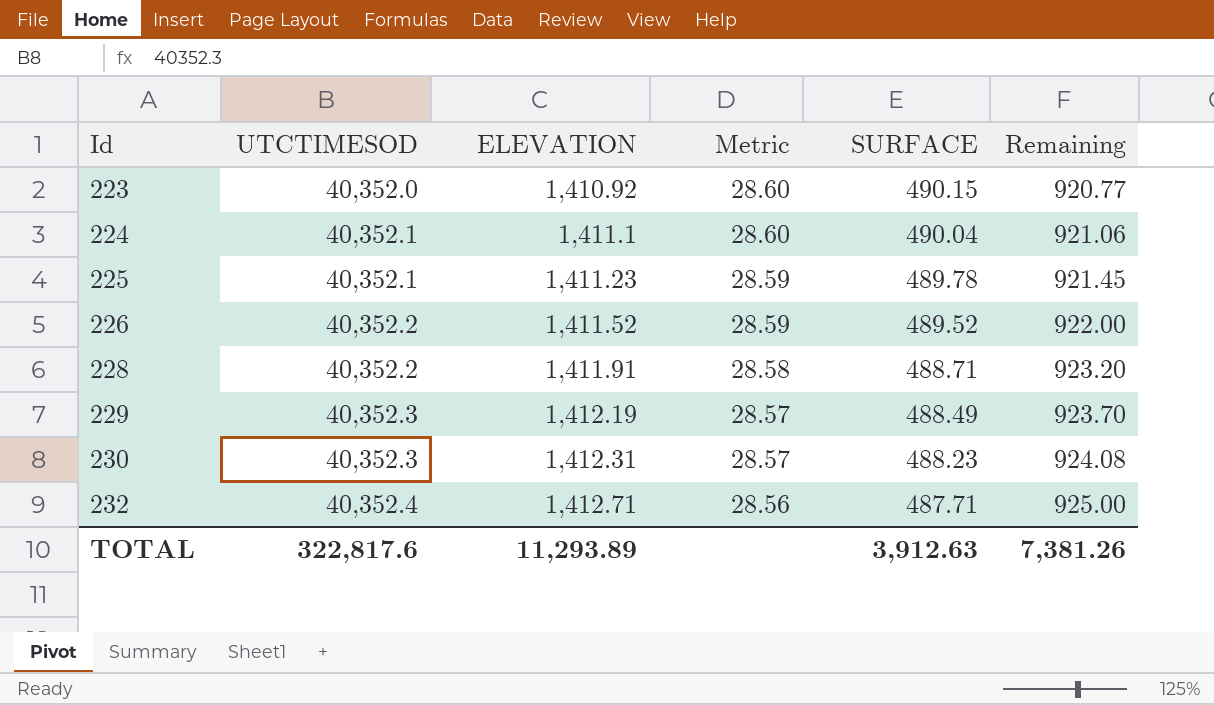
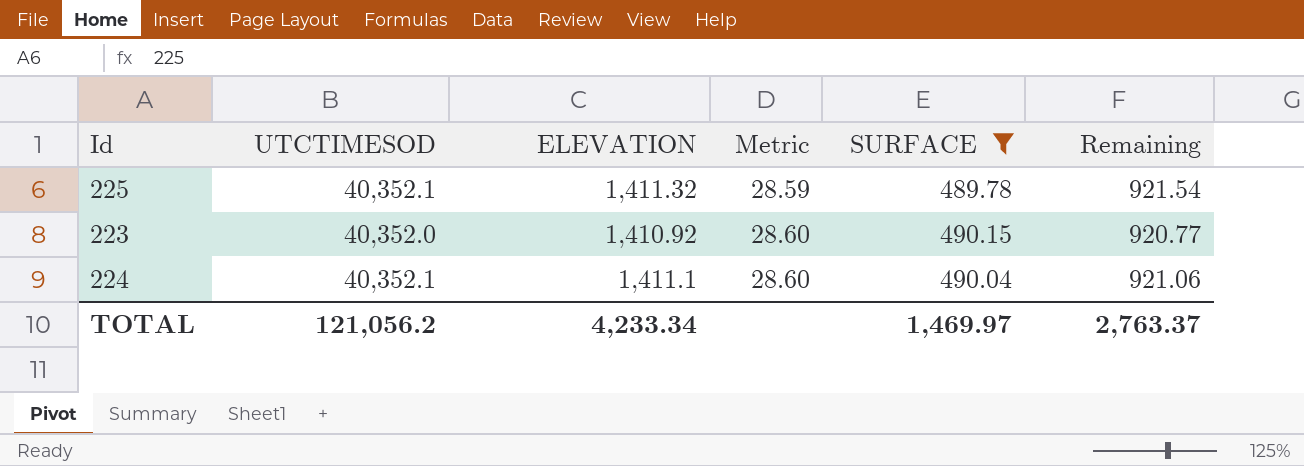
filter: none -> SURFACE >= 489.78
row order: Id ascending -> Metric ascending
225 | ELEVATION: 1,411.23 -> 1,411.32
225 | Remaining: 921.45 -> 921.54
TOTAL | UTCTIMESOD: 322,817.6 -> 121,056.2
TOTAL | ELEVATION: 11,293.89 -> 4,233.34
TOTAL | SURFACE: 3,912.63 -> 1,469.97
TOTAL | Remaining: 7,381.26 -> 2,763.37

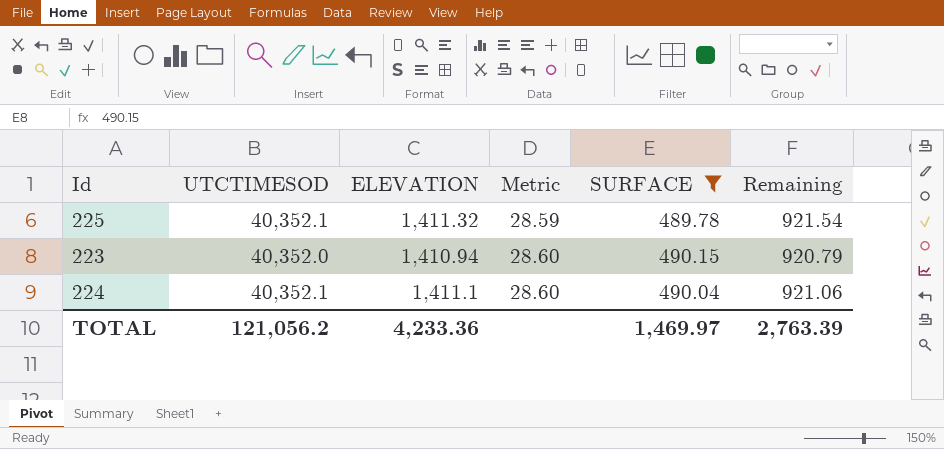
223 | ELEVATION: 1,410.92 -> 1,410.94
223 | Remaining: 920.77 -> 920.79
TOTAL | ELEVATION: 4,233.34 -> 4,233.36
TOTAL | Remaining: 2,763.37 -> 2,763.39

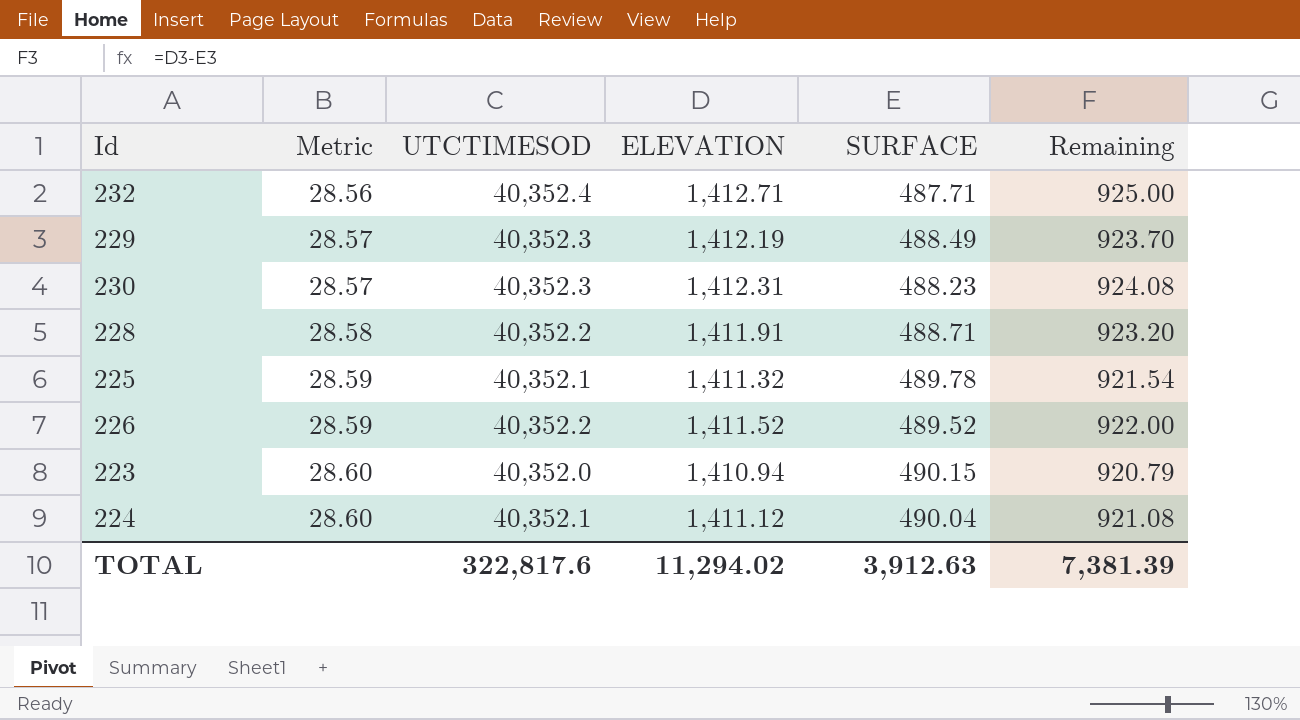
filter: SURFACE >= 489.78 -> none
column Metric | position: 4 -> 2
224 | ELEVATION: 1,411.1 -> 1,411.12
224 | Remaining: 921.06 -> 921.08
TOTAL | UTCTIMESOD: 121,056.2 -> 322,817.6
TOTAL | ELEVATION: 4,233.36 -> 11,294.02
TOTAL | SURFACE: 1,469.97 -> 3,912.63
TOTAL | Remaining: 2,763.39 -> 7,381.39

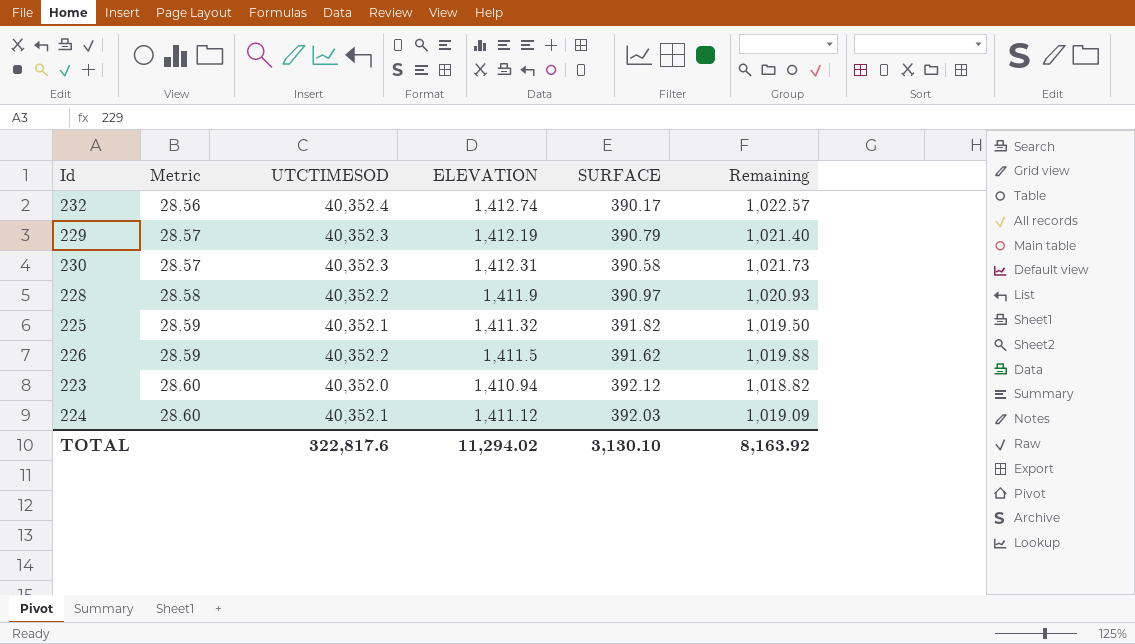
232 | ELEVATION: 1,412.71 -> 1,412.74
232 | SURFACE: 487.71 -> 390.17
232 | Remaining: 925.00 -> 1,022.57
229 | SURFACE: 488.49 -> 390.79
229 | Remaining: 923.70 -> 1,021.40
230 | SURFACE: 488.23 -> 390.58
230 | Remaining: 924.08 -> 1,021.73
228 | ELEVATION: 1,411.91 -> 1,411.9
228 | SURFACE: 488.71 -> 390.97
228 | Remaining: 923.20 -> 1,020.93
225 | SURFACE: 489.78 -> 391.82
225 | Remaining: 921.54 -> 1,019.50
226 | ELEVATION: 1,411.52 -> 1,411.5
226 | SURFACE: 489.52 -> 391.62
226 | Remaining: 922.00 -> 1,019.88
223 | SURFACE: 490.15 -> 392.12
223 | Remaining: 920.79 -> 1,018.82
224 | SURFACE: 490.04 -> 392.03
224 | Remaining: 921.08 -> 1,019.09
TOTAL | SURFACE: 3,912.63 -> 3,130.10
TOTAL | Remaining: 7,381.39 -> 8,163.92

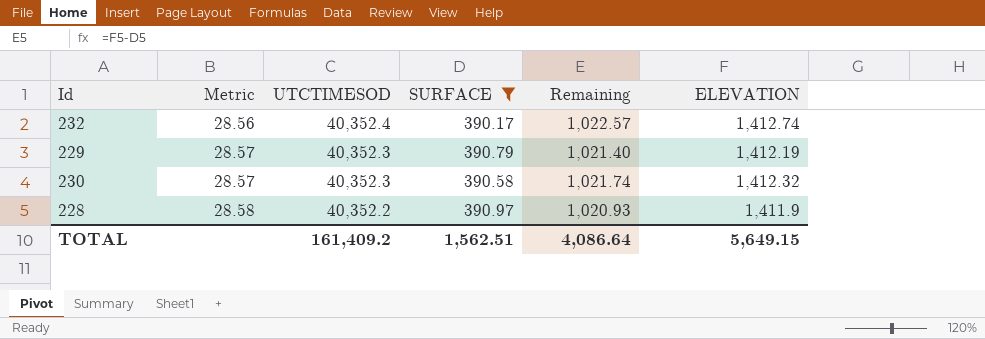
filter: none -> SURFACE <= 390.97
column ELEVATION | position: 4 -> 6
230 | Remaining: 1,021.73 -> 1,021.74
230 | ELEVATION: 1,412.31 -> 1,412.32
TOTAL | UTCTIMESOD: 322,817.6 -> 161,409.2
TOTAL | SURFACE: 3,130.10 -> 1,562.51
TOTAL | Remaining: 8,163.92 -> 4,086.64
TOTAL | ELEVATION: 11,294.02 -> 5,649.15

